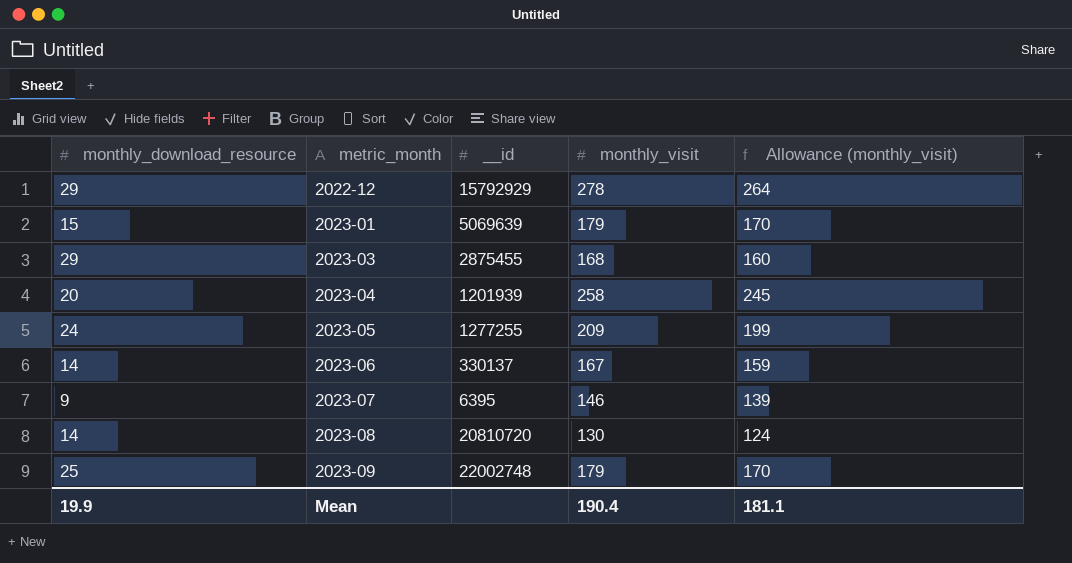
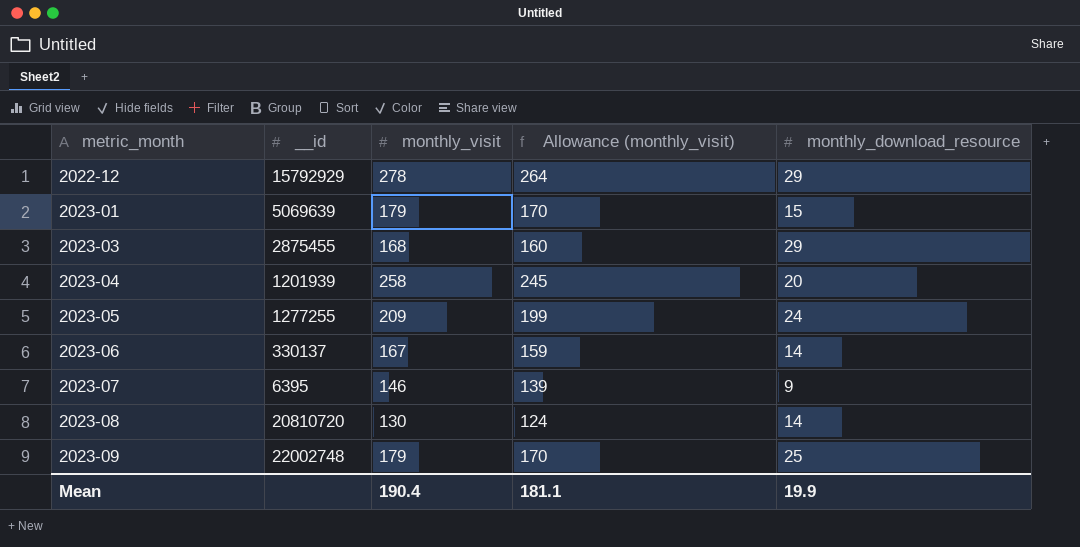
column monthly_download_resource | position: 1 -> 5

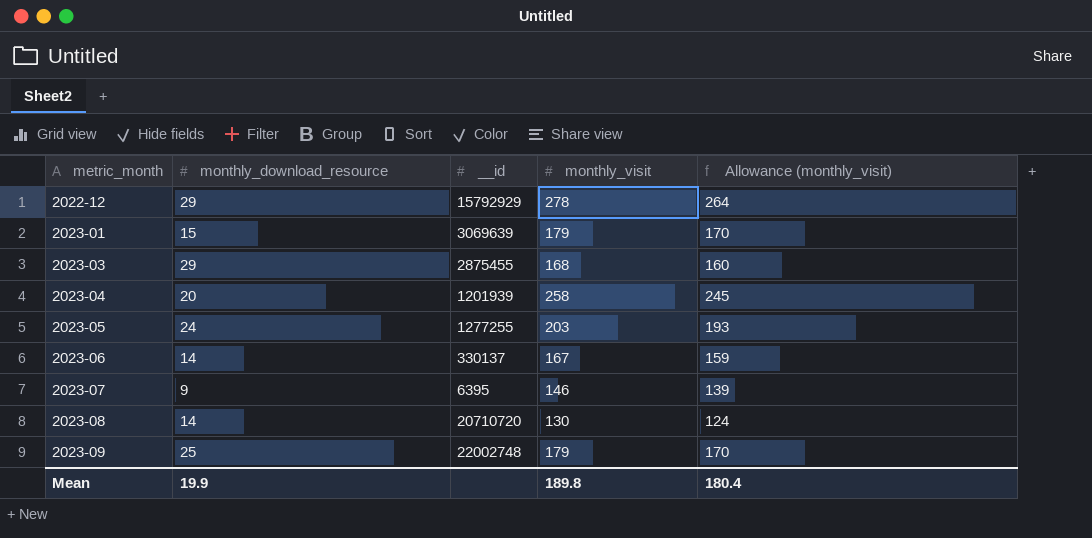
column monthly_download_resource | position: 5 -> 2
2023-01 | __id: 5069639 -> 3069639
2023-05 | monthly_visit: 209 -> 203
2023-05 | Allowance (monthly_visit): 199 -> 193
2023-08 | __id: 20810720 -> 20710720
Mean | monthly_visit: 190.4 -> 189.8
Mean | Allowance (monthly_visit): 181.1 -> 180.4

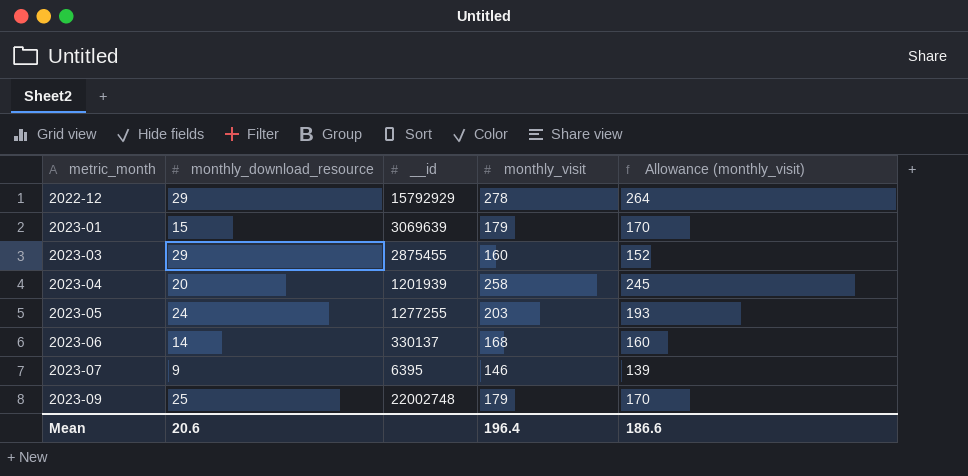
row 2023-08: 14 | 20710720 | 130 | 124 -> none
2023-03 | monthly_visit: 168 -> 160
2023-03 | Allowance (monthly_visit): 160 -> 152
2023-06 | monthly_visit: 167 -> 168
2023-06 | Allowance (monthly_visit): 159 -> 160
Mean | monthly_download_resource: 19.9 -> 20.6
Mean | monthly_visit: 189.8 -> 196.4
Mean | Allowance (monthly_visit): 180.4 -> 186.6

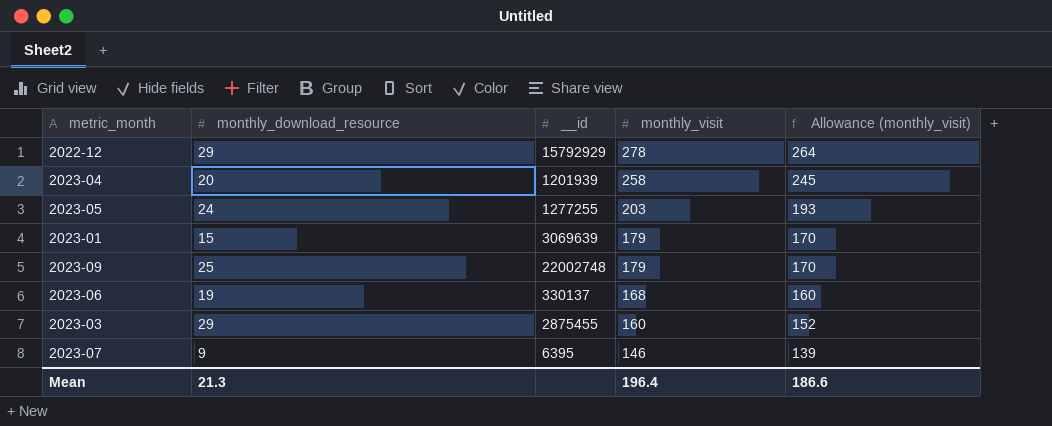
row order: metric_month ascending -> monthly_visit descending
2023-06 | monthly_download_resource: 14 -> 19
Mean | monthly_download_resource: 20.6 -> 21.3

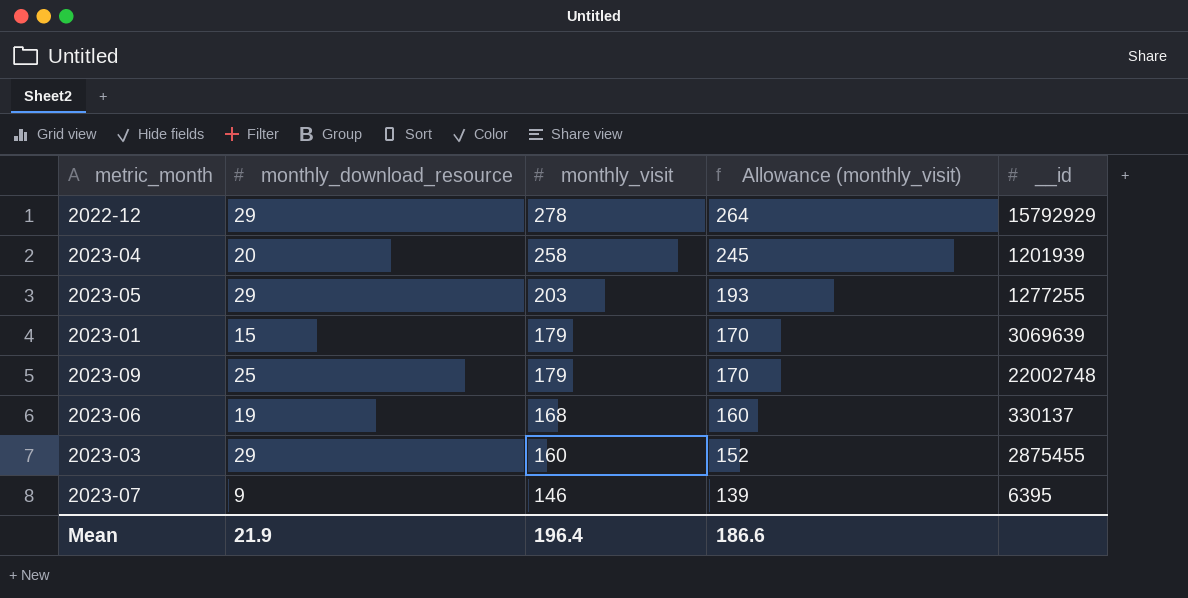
column __id | position: 3 -> 5
2023-05 | monthly_download_resource: 24 -> 29
Mean | monthly_download_resource: 21.3 -> 21.9

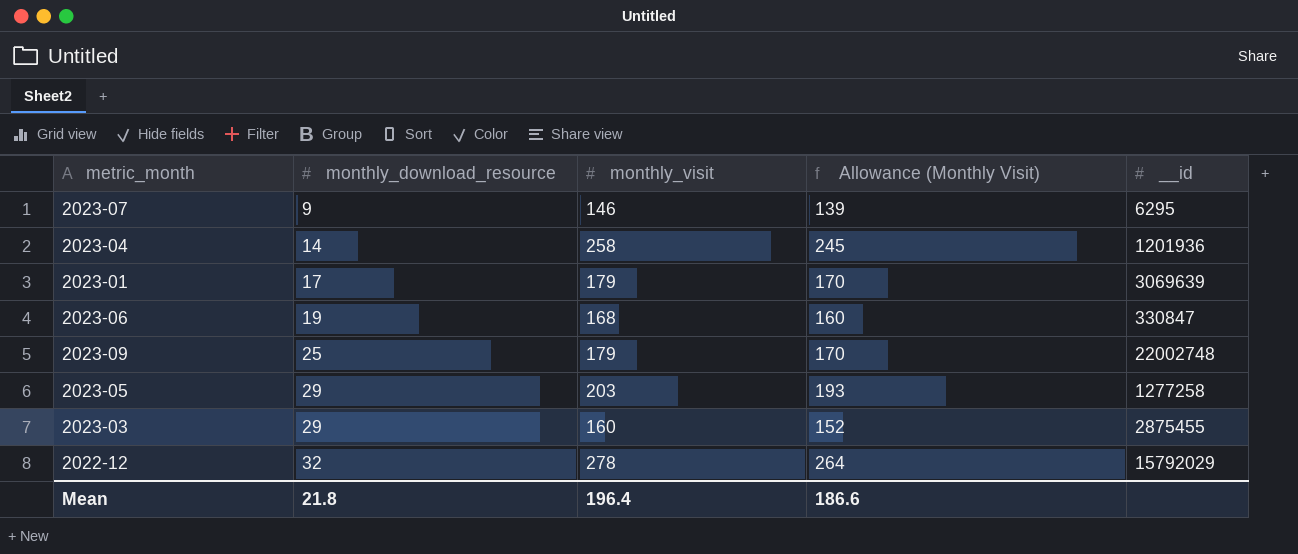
row order: monthly_visit descending -> monthly_download_resource ascending
column name: Allowance (monthly_visit) -> Allowance (Monthly Visit)
2023-07 | __id: 6395 -> 6295
2023-04 | monthly_download_resource: 20 -> 14
2023-04 | __id: 1201939 -> 1201936
2023-01 | monthly_download_resource: 15 -> 17
2023-06 | __id: 330137 -> 330847
2023-05 | __id: 1277255 -> 1277258
2022-12 | monthly_download_resource: 29 -> 32
2022-12 | __id: 15792929 -> 15792029
Mean | monthly_download_resource: 21.9 -> 21.8

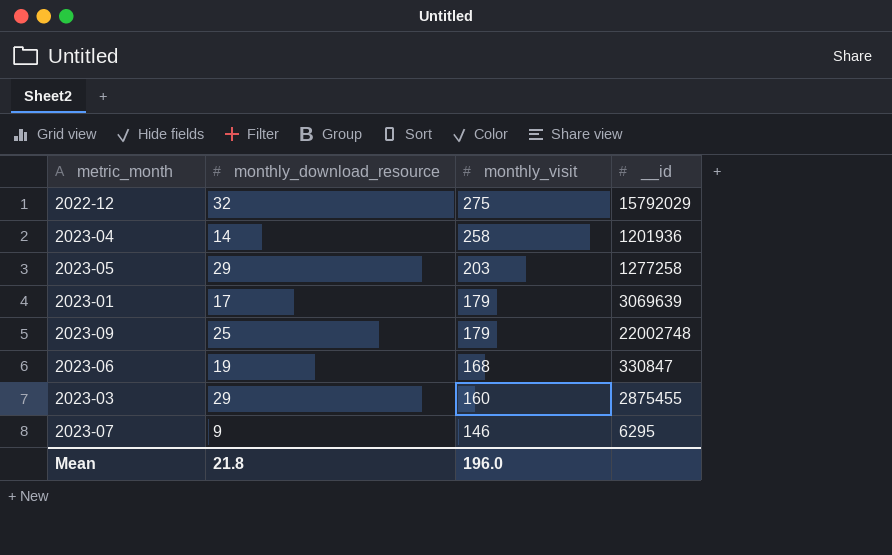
row order: monthly_download_resource ascending -> monthly_visit descending
column Allowance (Monthly Visit) | formula: [monthly_visit] * 0.95 -> none
2022-12 | monthly_visit: 278 -> 275
Mean | monthly_visit: 196.4 -> 196.0

